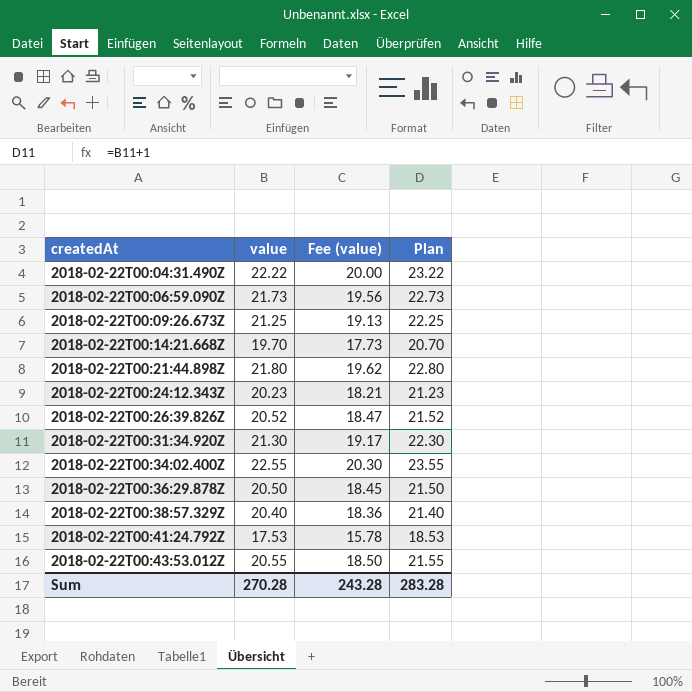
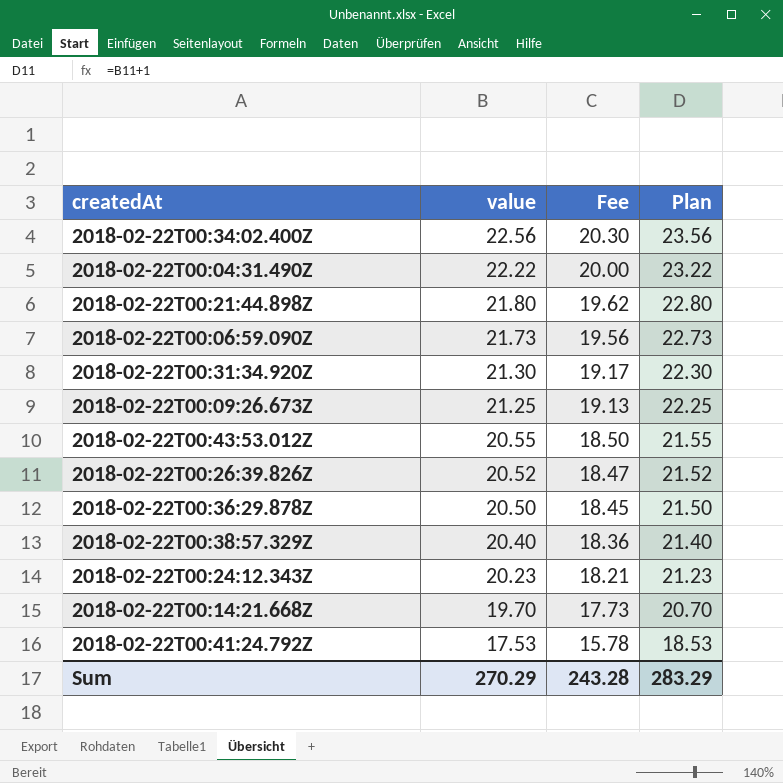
row order: createdAt ascending -> value descending
column name: Fee (value) -> Fee
2018-02-22T00:34:02.400Z | value: 22.55 -> 22.56
2018-02-22T00:34:02.400Z | Plan: 23.55 -> 23.56
Sum | value: 270.28 -> 270.29
Sum | Plan: 283.28 -> 283.29

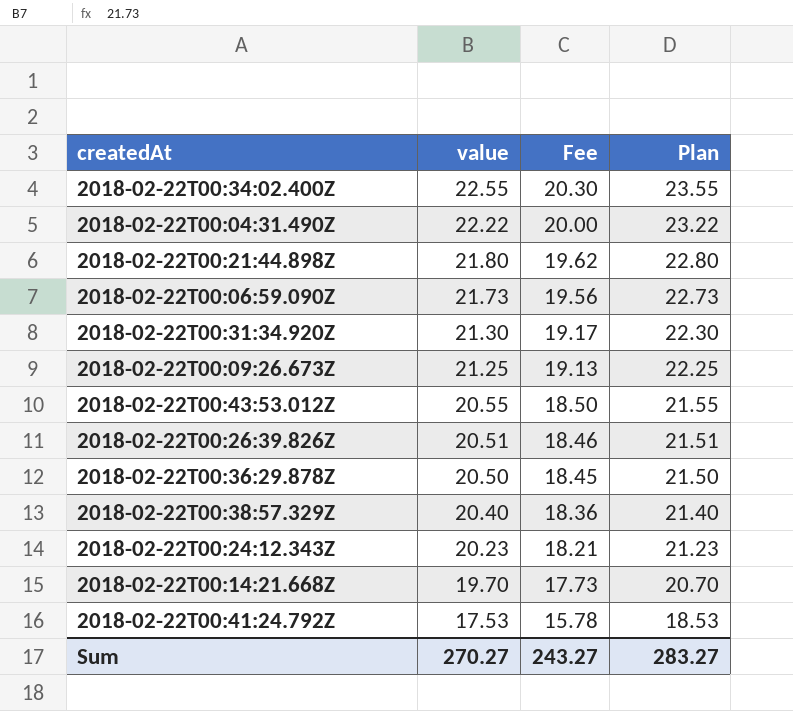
2018-02-22T00:34:02.400Z | value: 22.56 -> 22.55
2018-02-22T00:34:02.400Z | Plan: 23.56 -> 23.55
2018-02-22T00:26:39.826Z | value: 20.52 -> 20.51
2018-02-22T00:26:39.826Z | Fee: 18.47 -> 18.46
2018-02-22T00:26:39.826Z | Plan: 21.52 -> 21.51
Sum | value: 270.29 -> 270.27
Sum | Fee: 243.28 -> 243.27
Sum | Plan: 283.29 -> 283.27

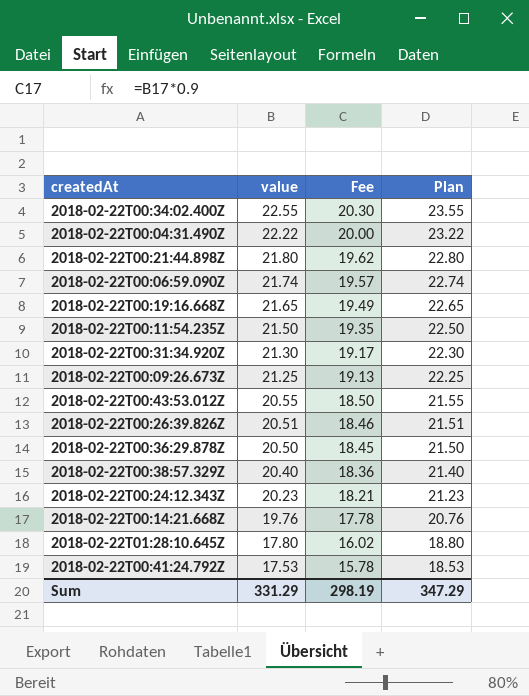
2018-02-22T00:06:59.090Z | value: 21.73 -> 21.74
2018-02-22T00:06:59.090Z | Fee: 19.56 -> 19.57
2018-02-22T00:06:59.090Z | Plan: 22.73 -> 22.74
row 2018-02-22T00:19:16.668Z: none -> 21.65 | 19.49 | 22.65
row 2018-02-22T00:11:54.235Z: none -> 21.50 | 19.35 | 22.50
2018-02-22T00:14:21.668Z | value: 19.70 -> 19.76
2018-02-22T00:14:21.668Z | Fee: 17.73 -> 17.78
2018-02-22T00:14:21.668Z | Plan: 20.70 -> 20.76
row 2018-02-22T01:28:10.645Z: none -> 17.80 | 16.02 | 18.80
Sum | value: 270.27 -> 331.29
Sum | Fee: 243.27 -> 298.19
Sum | Plan: 283.27 -> 347.29

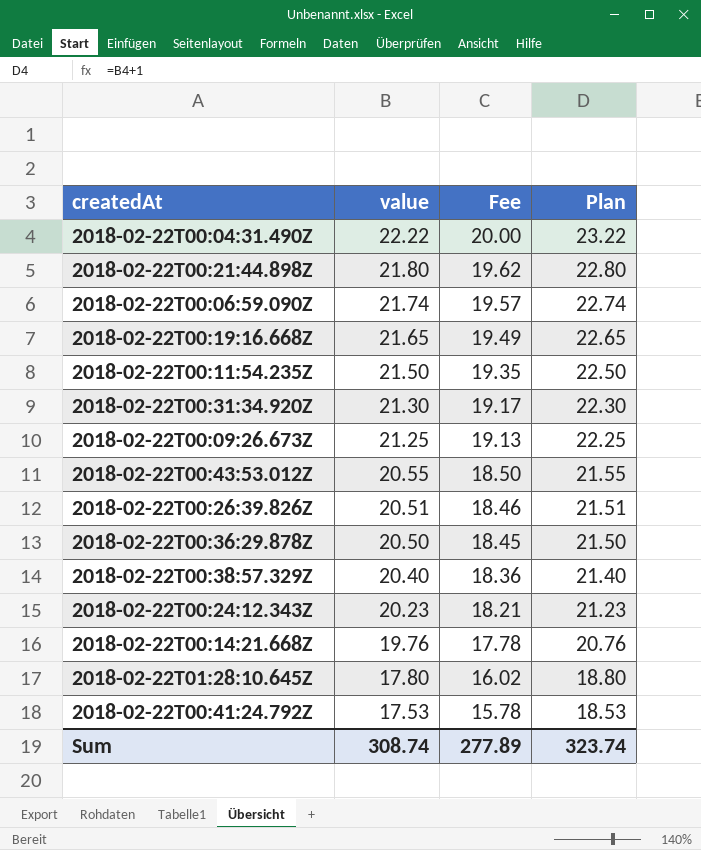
row 2018-02-22T00:34:02.400Z: 22.55 | 20.30 | 23.55 -> none
Sum | value: 331.29 -> 308.74
Sum | Fee: 298.19 -> 277.89
Sum | Plan: 347.29 -> 323.74

